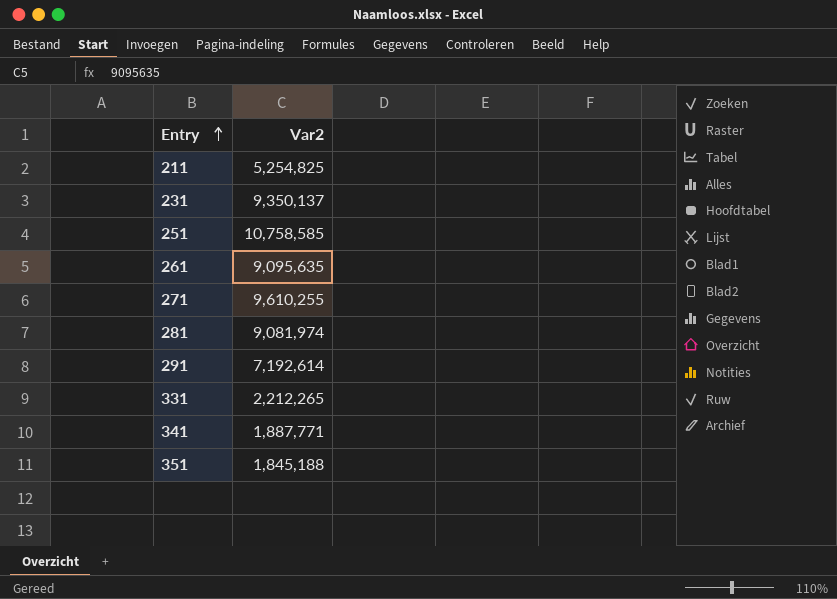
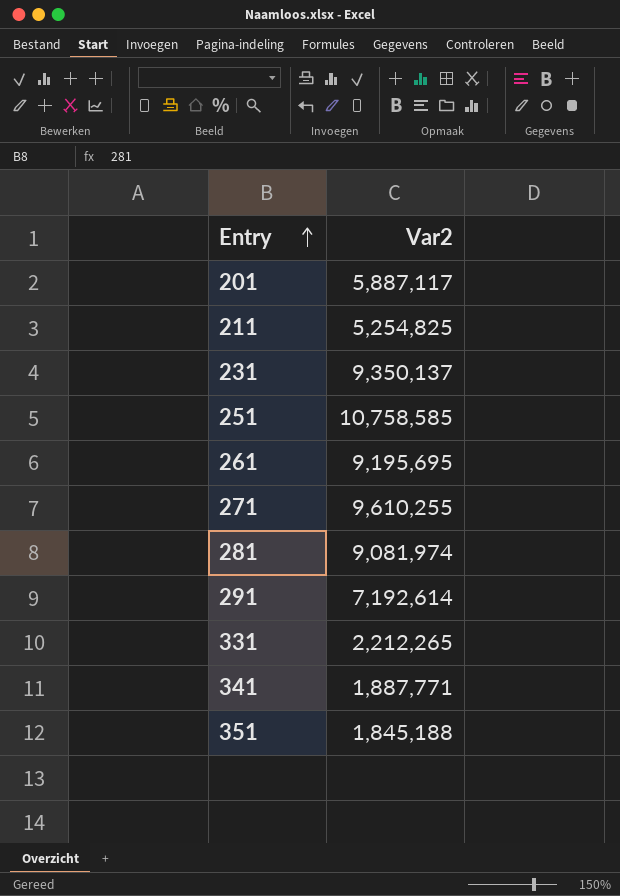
row 201: none -> 5,887,117
261 | Var2: 9,095,635 -> 9,195,695

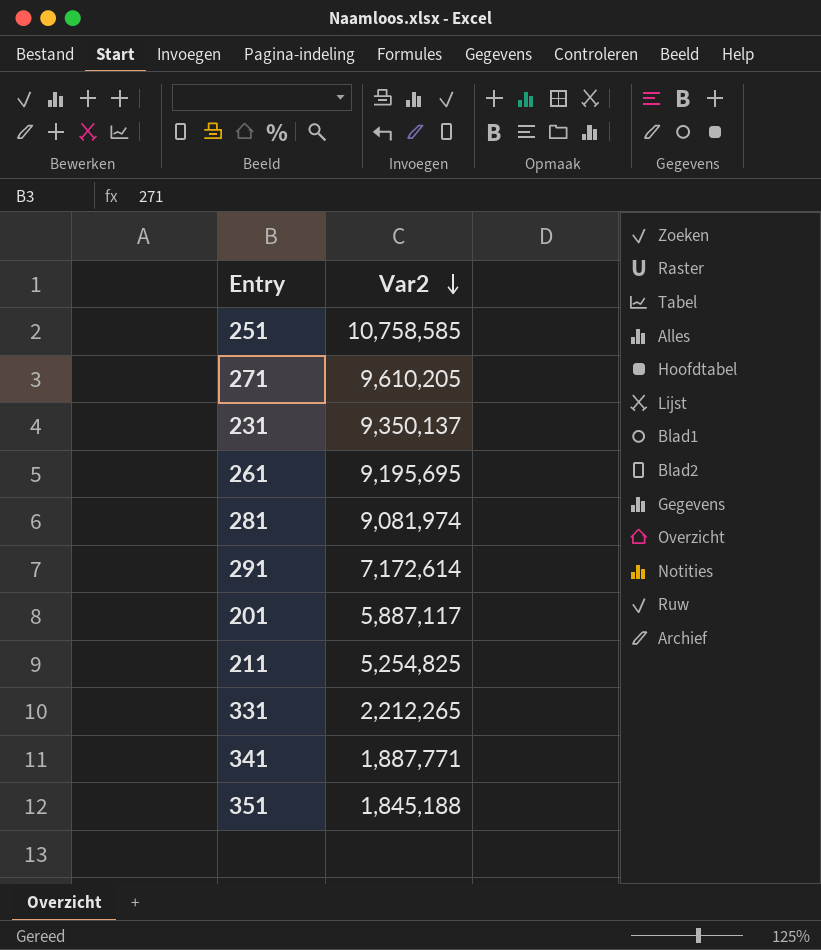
row order: Entry ascending -> Var2 descending
271 | Var2: 9,610,255 -> 9,610,205
291 | Var2: 7,192,614 -> 7,172,614

